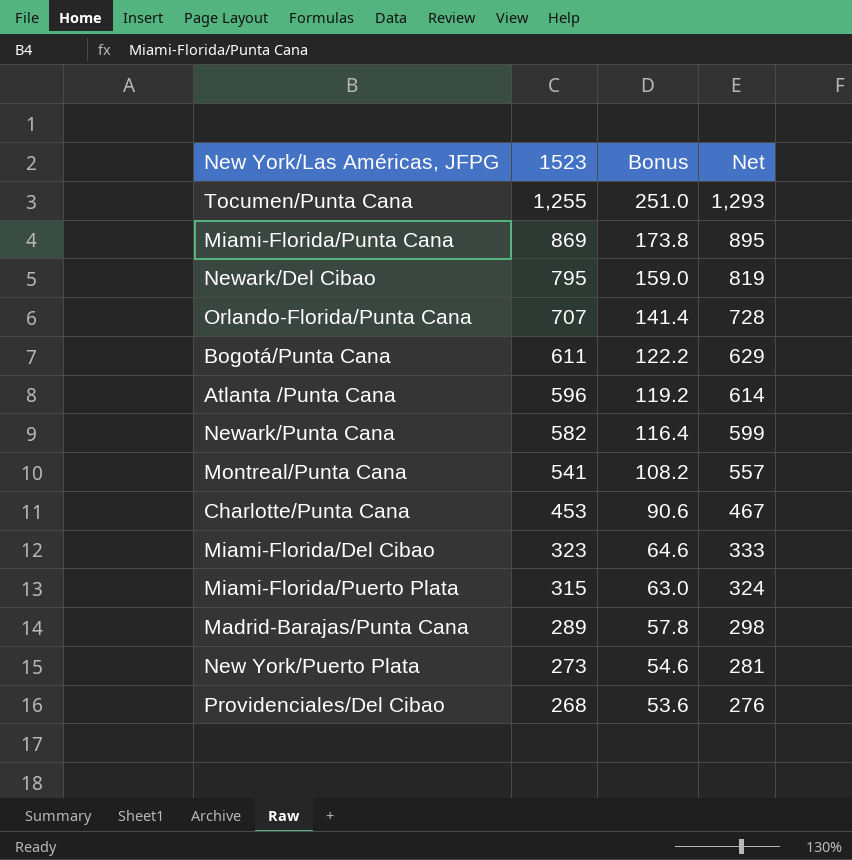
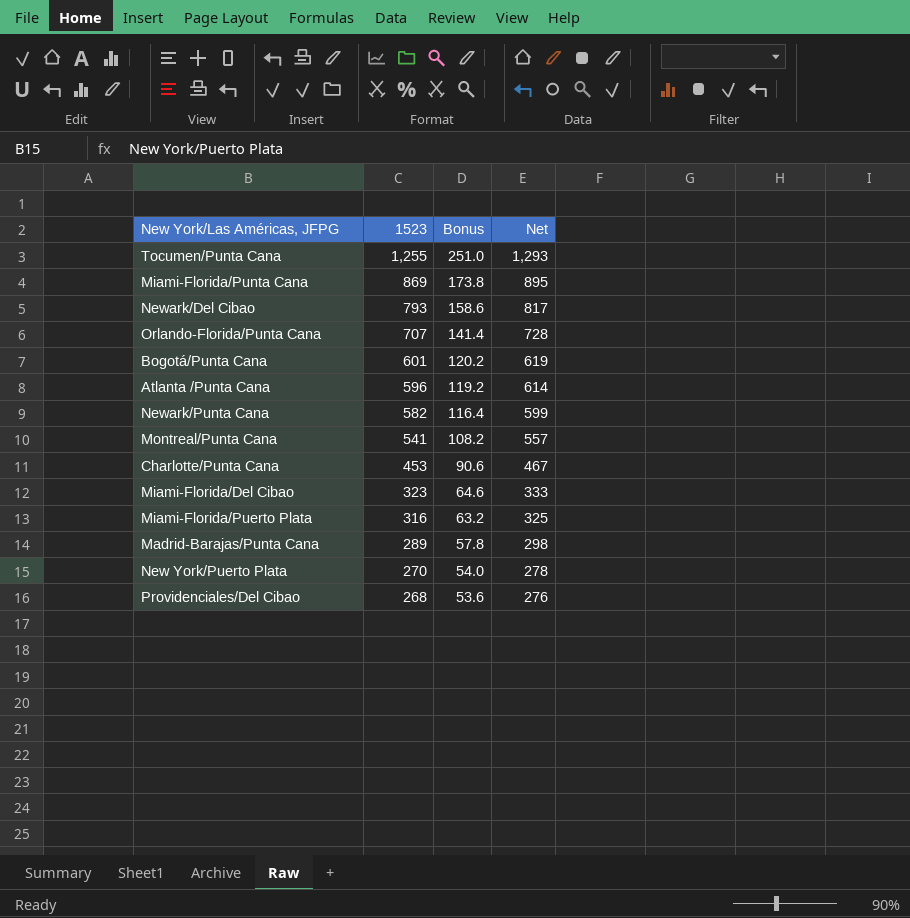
Newark/Del Cibao | 1523: 795 -> 793
Newark/Del Cibao | Bonus: 159.0 -> 158.6
Newark/Del Cibao | Net: 819 -> 817
Bogotá/Punta Cana | 1523: 611 -> 601
Bogotá/Punta Cana | Bonus: 122.2 -> 120.2
Bogotá/Punta Cana | Net: 629 -> 619
Miami-Florida/Puerto Plata | 1523: 315 -> 316
Miami-Florida/Puerto Plata | Bonus: 63.0 -> 63.2
Miami-Florida/Puerto Plata | Net: 324 -> 325
New York/Puerto Plata | 1523: 273 -> 270
New York/Puerto Plata | Bonus: 54.6 -> 54.0
New York/Puerto Plata | Net: 281 -> 278

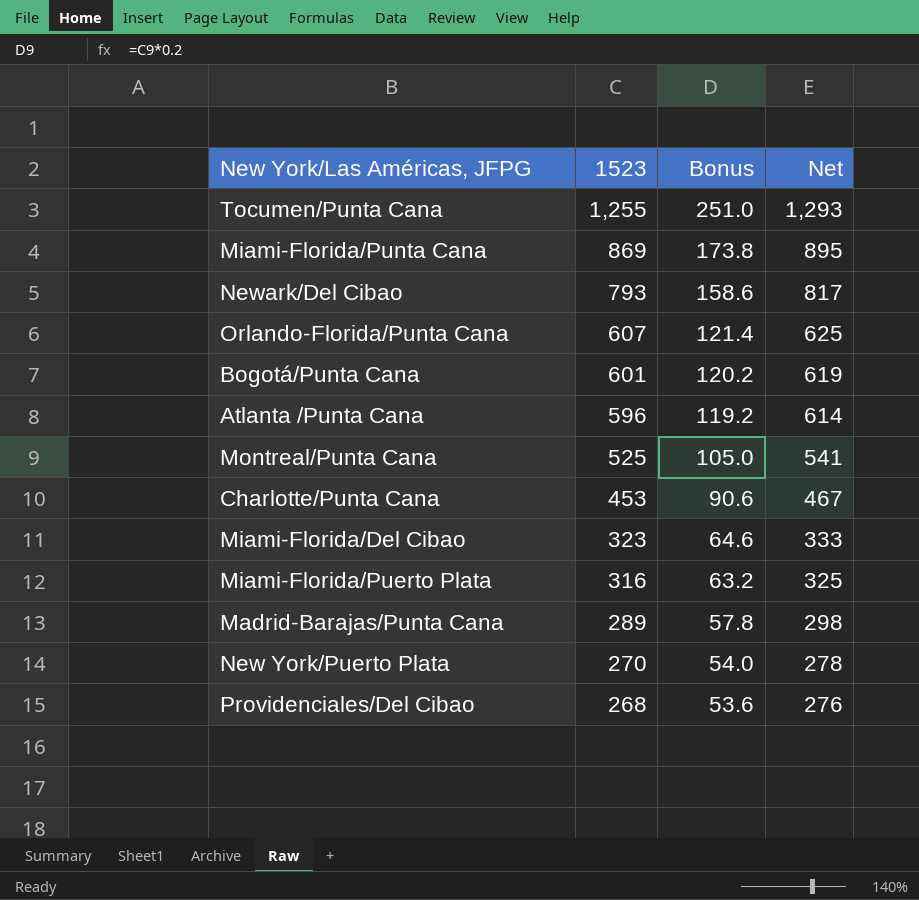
row Newark/Punta Cana: 582 | 116.4 | 599 -> none
Orlando-Florida/Punta Cana | 1523: 707 -> 607
Orlando-Florida/Punta Cana | Bonus: 141.4 -> 121.4
Orlando-Florida/Punta Cana | Net: 728 -> 625
Montreal/Punta Cana | 1523: 541 -> 525
Montreal/Punta Cana | Bonus: 108.2 -> 105.0
Montreal/Punta Cana | Net: 557 -> 541

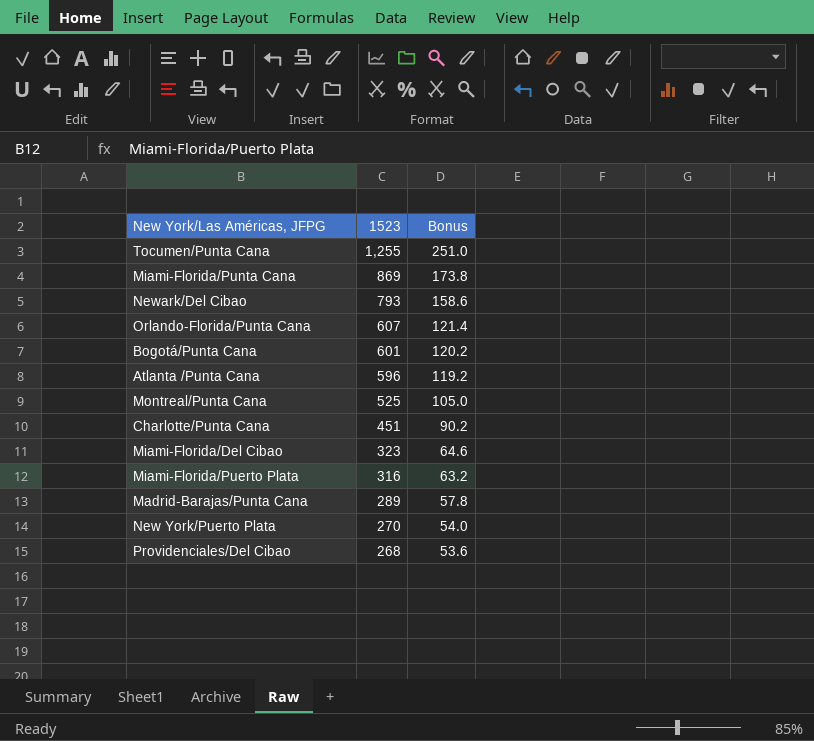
column Net | formula: [1523] * 1.03 -> none
Charlotte/Punta Cana | 1523: 453 -> 451
Charlotte/Punta Cana | Bonus: 90.6 -> 90.2

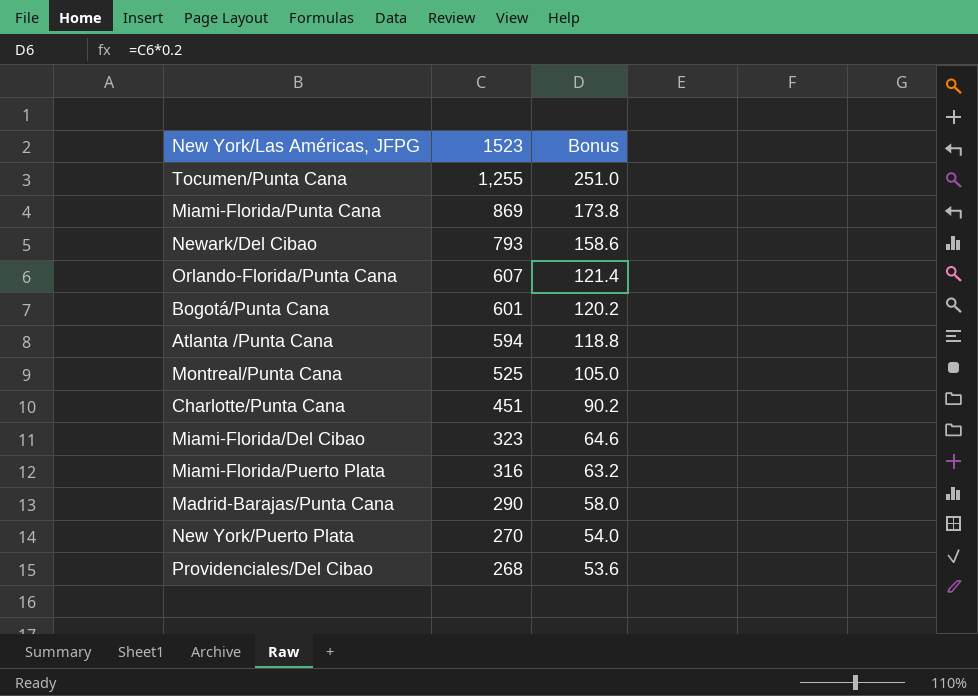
Atlanta /Punta Cana | 1523: 596 -> 594
Atlanta /Punta Cana | Bonus: 119.2 -> 118.8
Madrid-Barajas/Punta Cana | 1523: 289 -> 290
Madrid-Barajas/Punta Cana | Bonus: 57.8 -> 58.0

